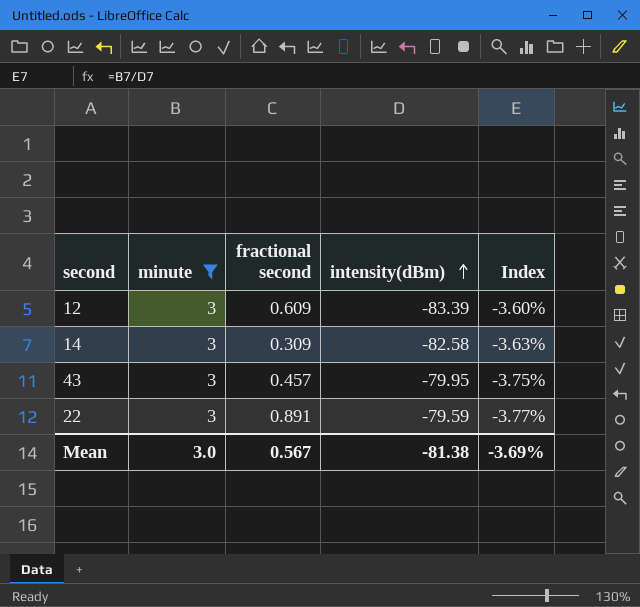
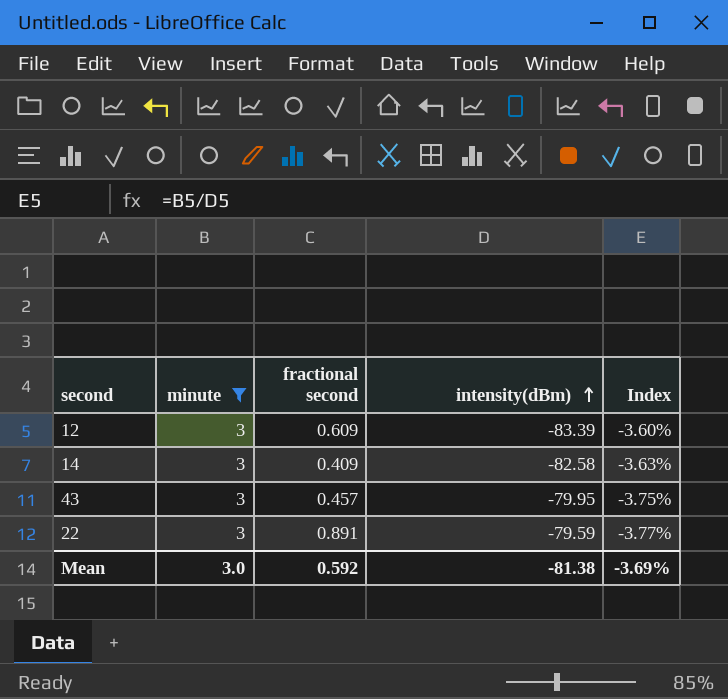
14 | fractional second: 0.309 -> 0.409
Mean | fractional second: 0.567 -> 0.592

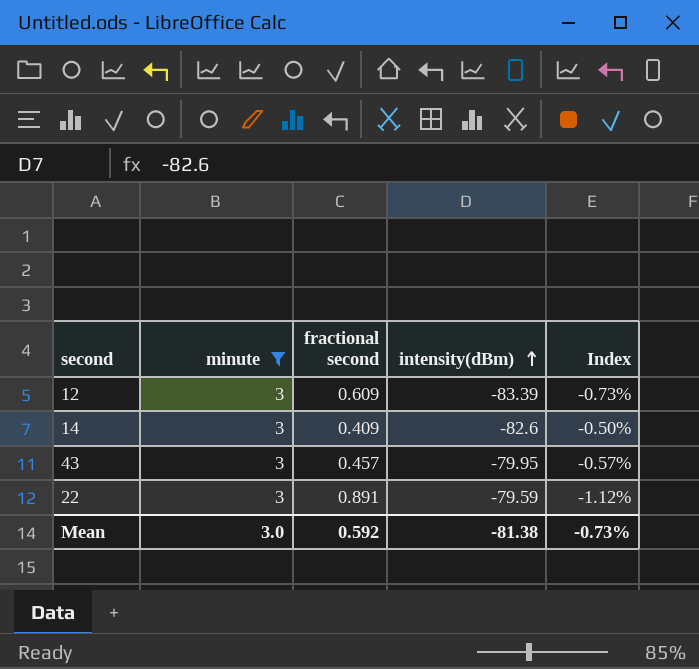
column Index | formula: [minute] / [intensity(dBm)] -> [fractional second] / [intensity(dBm)]
14 | intensity(dBm): -82.58 -> -82.6
Mean | Index: -3.69% -> -0.73%

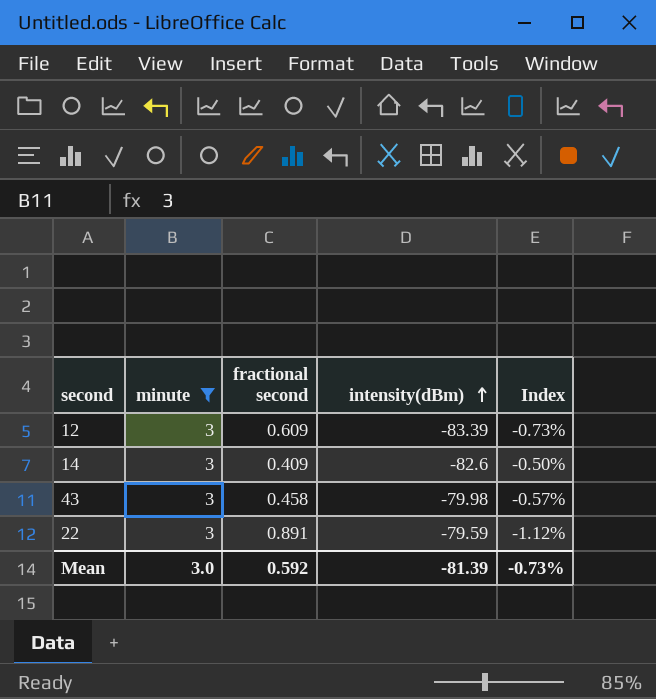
43 | fractional second: 0.457 -> 0.458
43 | intensity(dBm): -79.95 -> -79.98
Mean | intensity(dBm): -81.38 -> -81.39

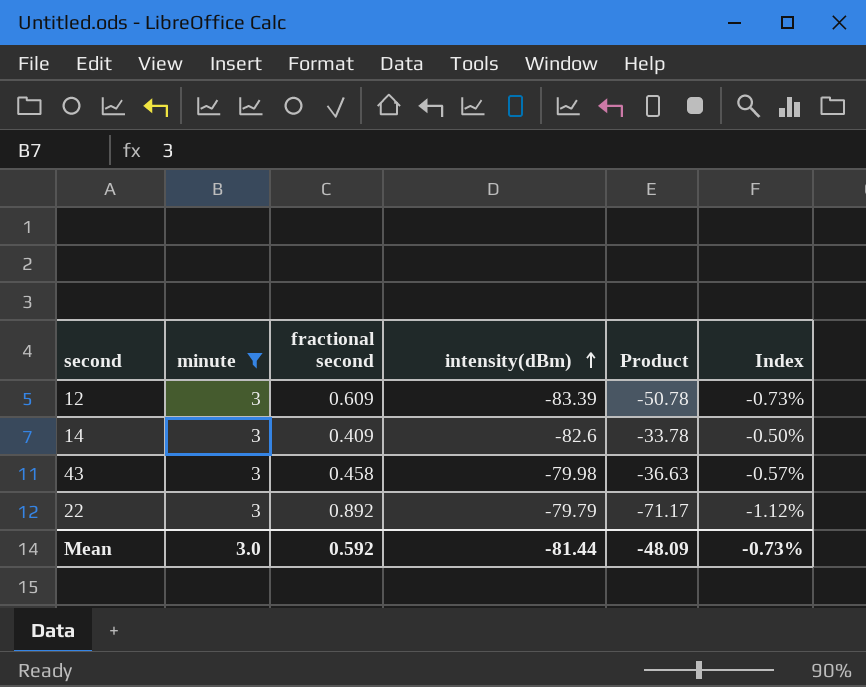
column Product | formula: none -> [fractional second] * [intensity(dBm)]
22 | fractional second: 0.891 -> 0.892
22 | intensity(dBm): -79.59 -> -79.79
Mean | intensity(dBm): -81.39 -> -81.44

